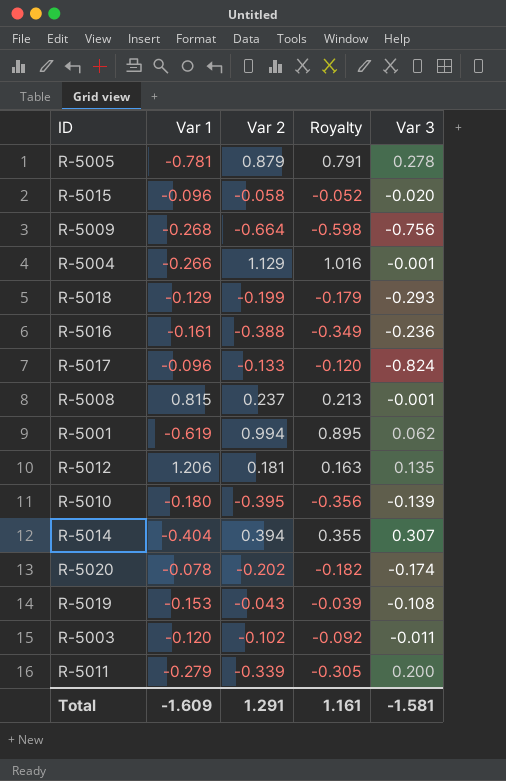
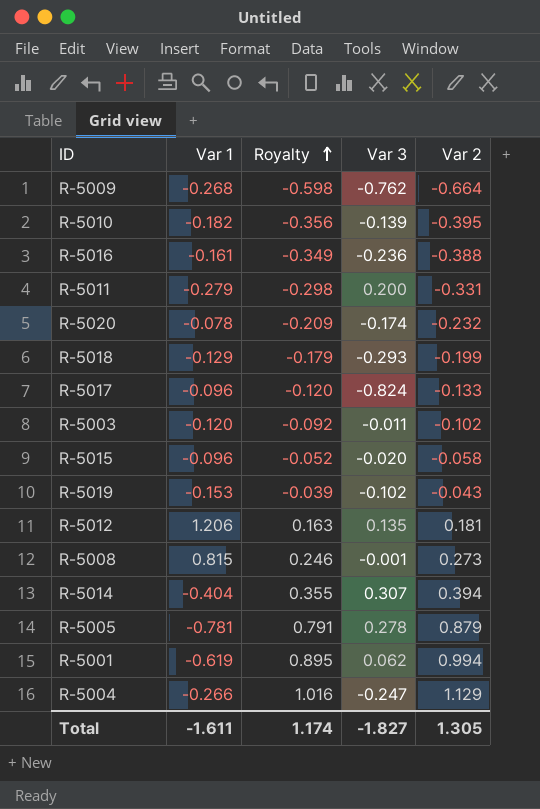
row order: none -> Royalty ascending
column Var 2 | position: 3 -> 5
R-5009 | Var 3: -0.756 -> -0.762
R-5010 | Var 1: -0.180 -> -0.182
R-5011 | Royalty: -0.305 -> -0.298
R-5011 | Var 2: -0.339 -> -0.331
R-5020 | Royalty: -0.182 -> -0.209
R-5020 | Var 2: -0.202 -> -0.232
R-5019 | Var 3: -0.108 -> -0.102
R-5008 | Royalty: 0.213 -> 0.246
R-5008 | Var 2: 0.237 -> 0.273
R-5004 | Var 3: -0.001 -> -0.247
Total | Var 1: -1.609 -> -1.611
Total | Royalty: 1.161 -> 1.174
Total | Var 3: -1.581 -> -1.827
Total | Var 2: 1.291 -> 1.305

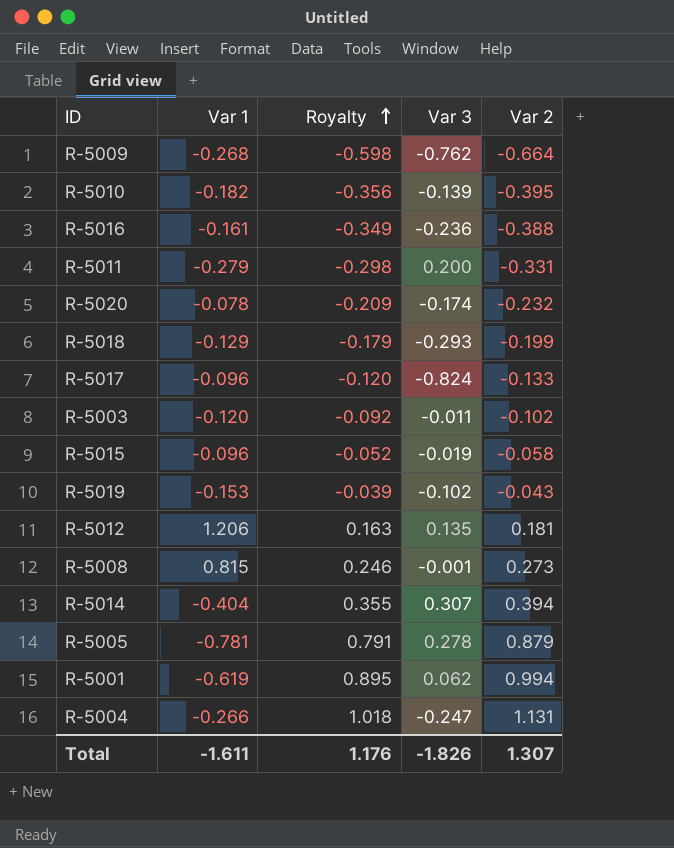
R-5015 | Var 3: -0.020 -> -0.019
R-5004 | Royalty: 1.016 -> 1.018
R-5004 | Var 2: 1.129 -> 1.131
Total | Royalty: 1.174 -> 1.176
Total | Var 3: -1.827 -> -1.826
Total | Var 2: 1.305 -> 1.307

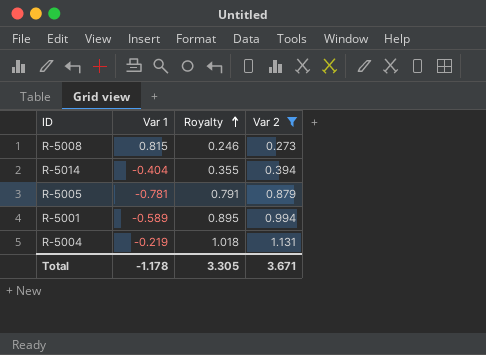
filter: none -> Var 2 >= 0.273
column Var 3 | position: 4 -> none
R-5001 | Var 1: -0.619 -> -0.589
R-5004 | Var 1: -0.266 -> -0.219
Total | Var 1: -1.611 -> -1.178
Total | Royalty: 1.176 -> 3.305
Total | Var 2: 1.307 -> 3.671

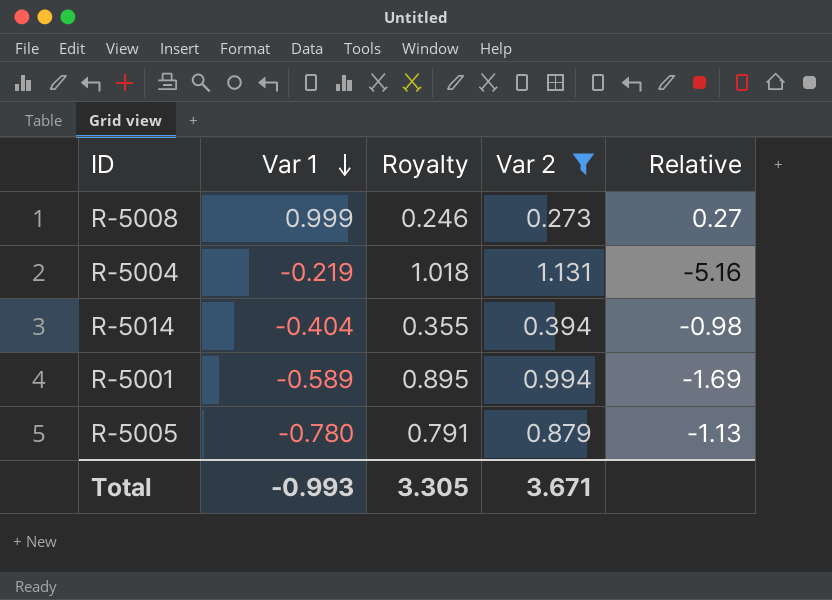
row order: Royalty ascending -> Var 1 descending
column Relative | formula: none -> [Var 2] / [Var 1]
R-5008 | Var 1: 0.815 -> 0.999
R-5005 | Var 1: -0.781 -> -0.780
Total | Var 1: -1.178 -> -0.993

